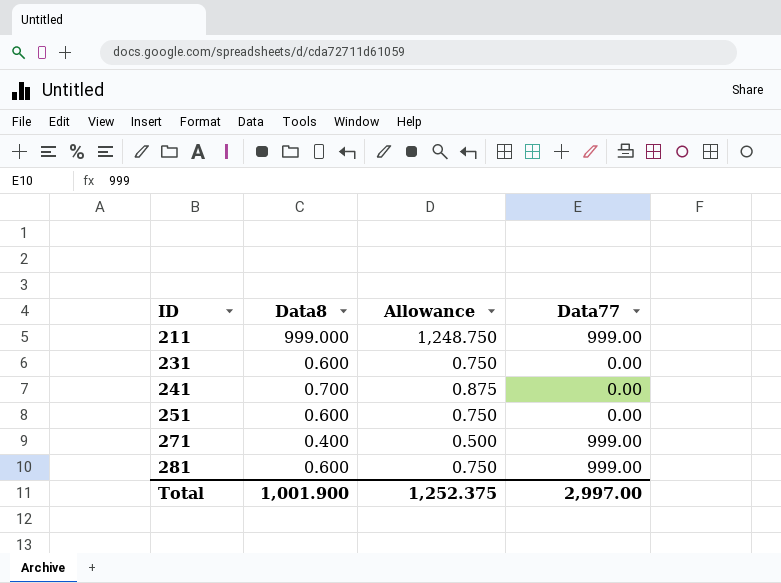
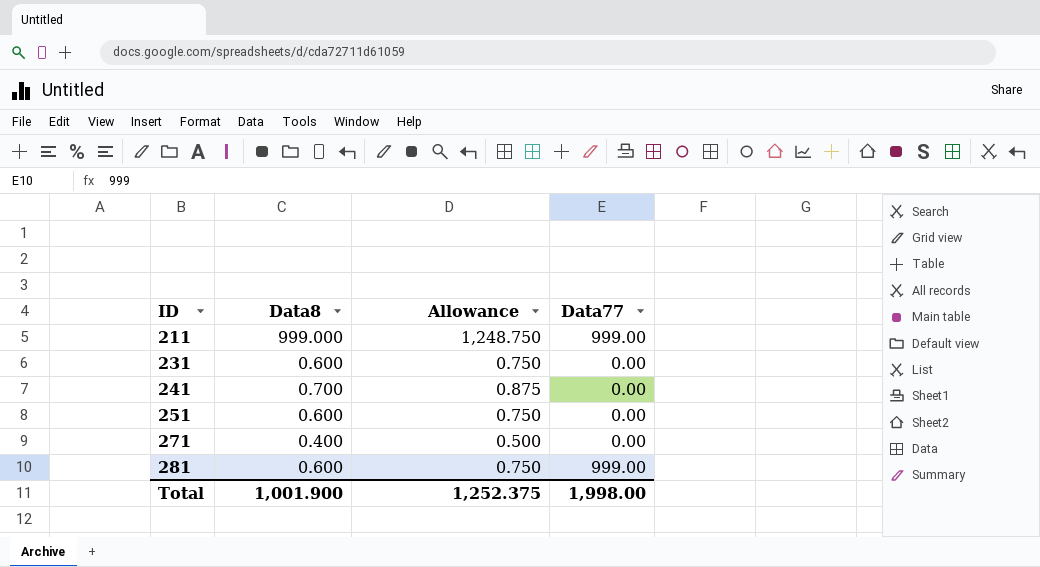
271 | Data77: 999.00 -> 0.00
Total | Data77: 2,997.00 -> 1,998.00

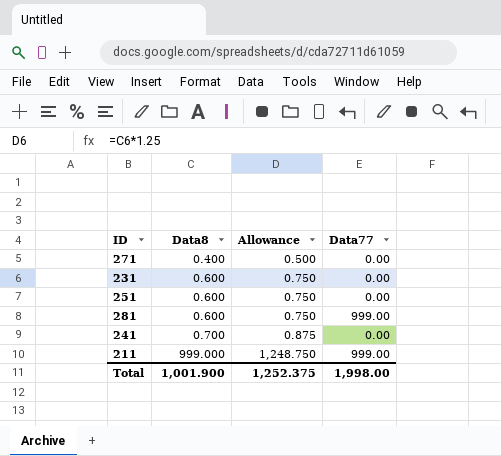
row order: ID ascending -> Data8 ascending

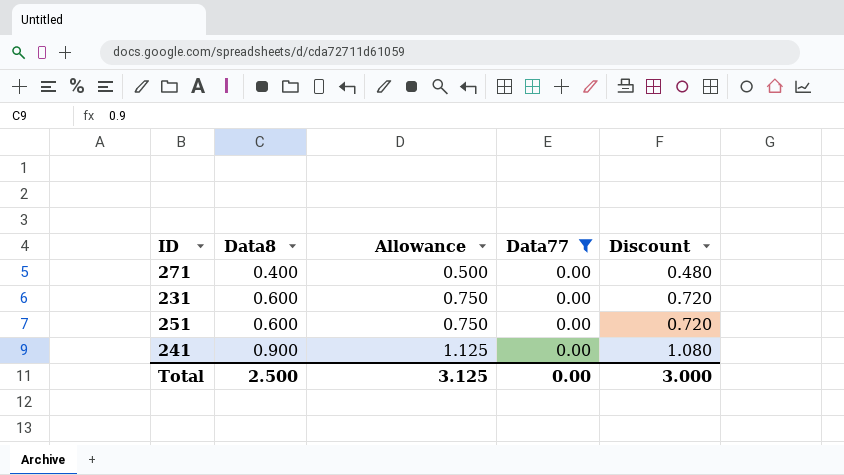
filter: none -> Data77 = 0.00
column Discount | formula: none -> [Data8] * 1.2
241 | Data8: 0.700 -> 0.900
241 | Allowance: 0.875 -> 1.125
Total | Data8: 1,001.900 -> 2.500
Total | Allowance: 1,252.375 -> 3.125
Total | Data77: 1,998.00 -> 0.00

